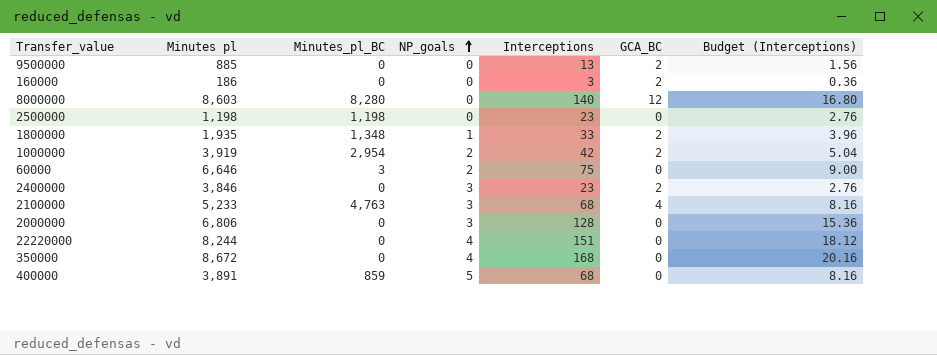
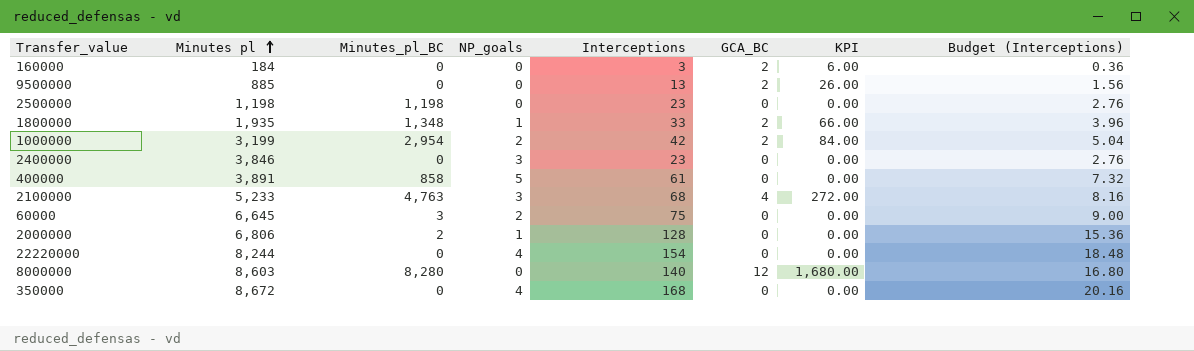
row order: NP_goals ascending -> Minutes pl ascending
column KPI | formula: none -> [Interceptions] * [GCA_BC]
160000 | Minutes pl: 186 -> 184
1000000 | Minutes pl: 3,919 -> 3,199
2400000 | GCA_BC: 2 -> 0
400000 | Minutes_pl_BC: 859 -> 858
400000 | Interceptions: 68 -> 61
400000 | Budget (Interceptions): 8.16 -> 7.32
60000 | Minutes pl: 6,646 -> 6,645
2000000 | Minutes_pl_BC: 0 -> 2
2000000 | NP_goals: 3 -> 1
22220000 | Interceptions: 151 -> 154
22220000 | Budget (Interceptions): 18.12 -> 18.48

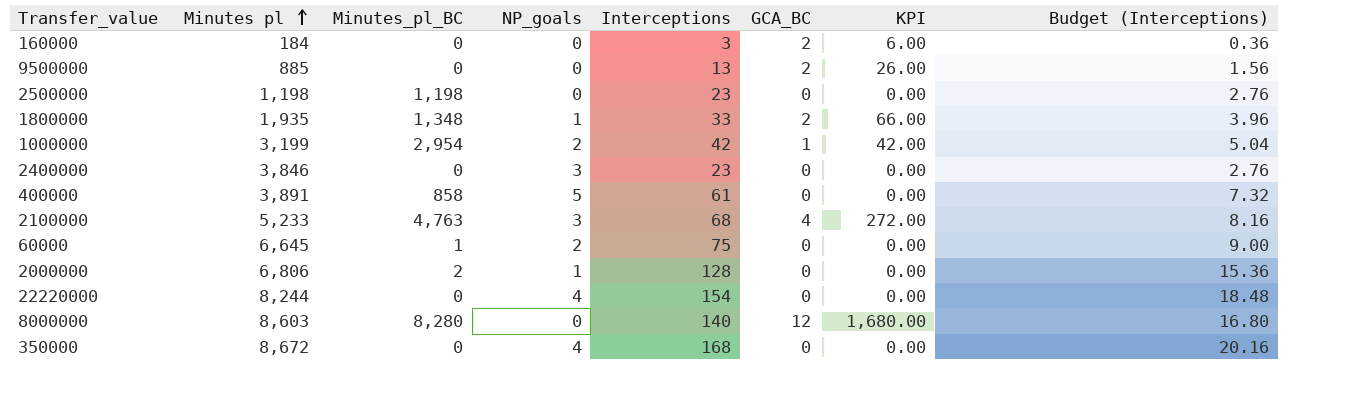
1000000 | GCA_BC: 2 -> 1
1000000 | KPI: 84.00 -> 42.00
60000 | Minutes_pl_BC: 3 -> 1

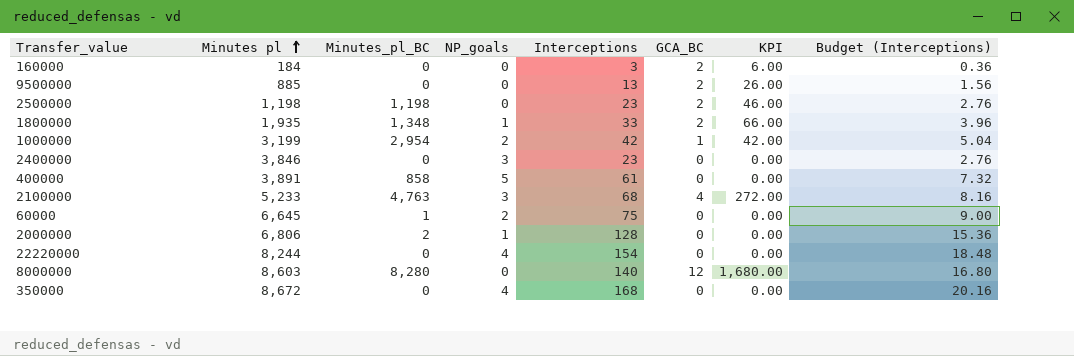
2500000 | GCA_BC: 0 -> 2
2500000 | KPI: 0.00 -> 46.00

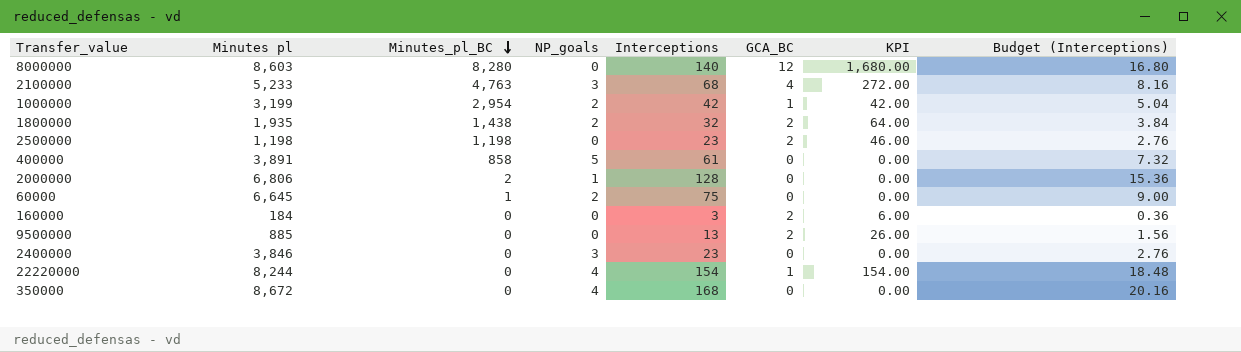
row order: Minutes pl ascending -> Minutes_pl_BC descending
1800000 | Minutes_pl_BC: 1,348 -> 1,438
1800000 | NP_goals: 1 -> 2
1800000 | Interceptions: 33 -> 32
1800000 | KPI: 66.00 -> 64.00
1800000 | Budget (Interceptions): 3.96 -> 3.84
22220000 | GCA_BC: 0 -> 1
22220000 | KPI: 0.00 -> 154.00

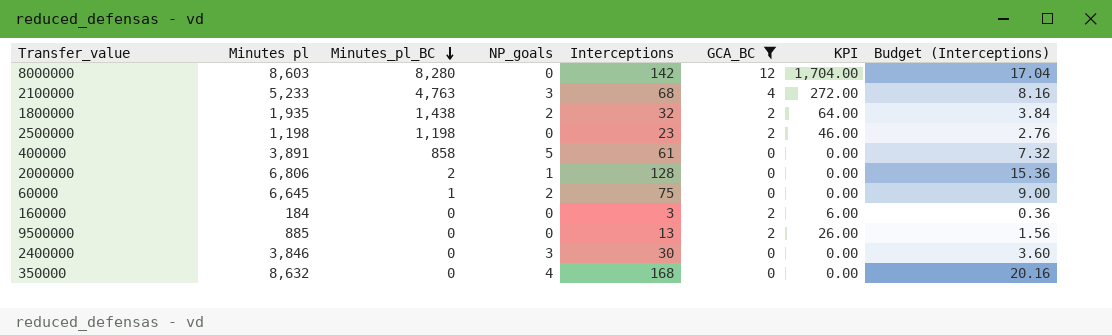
filter: none -> GCA_BC != 1
8000000 | Interceptions: 140 -> 142
8000000 | KPI: 1,680.00 -> 1,704.00
8000000 | Budget (Interceptions): 16.80 -> 17.04
2400000 | Interceptions: 23 -> 30
2400000 | Budget (Interceptions): 2.76 -> 3.60
350000 | Minutes pl: 8,672 -> 8,632

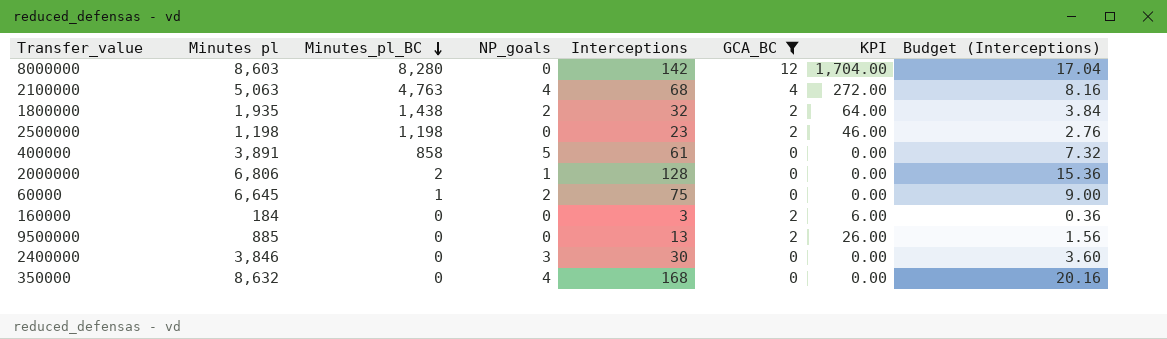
2100000 | Minutes pl: 5,233 -> 5,063
2100000 | NP_goals: 3 -> 4

